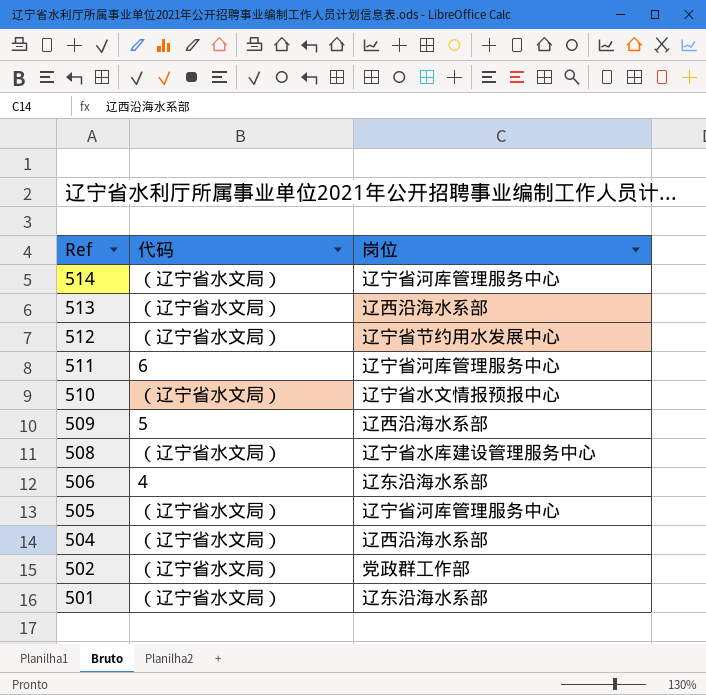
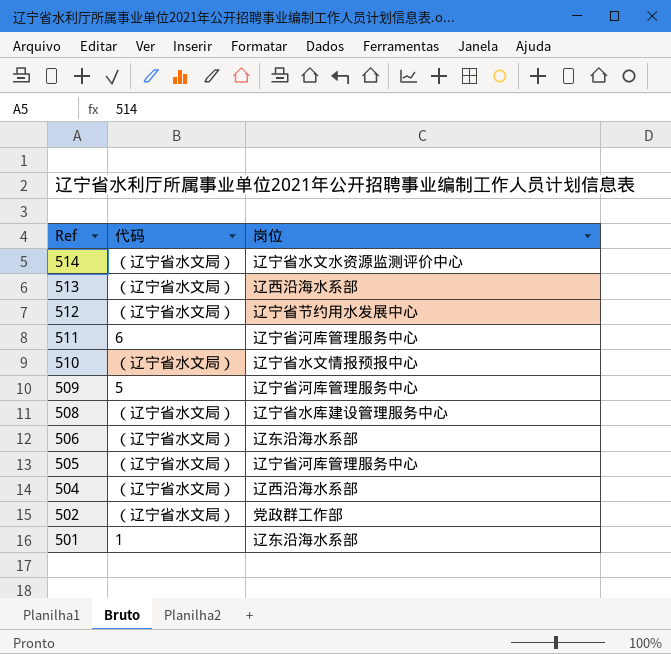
514 | 岗位: 辽宁省河库管理服务中心 -> 辽宁省水文水资源监测评价中心
509 | 岗位: 辽西沿海水系部 -> 辽宁省河库管理服务中心
506 | 代码: 4 -> （辽宁省水文局）
501 | 代码: （辽宁省水文局） -> 1

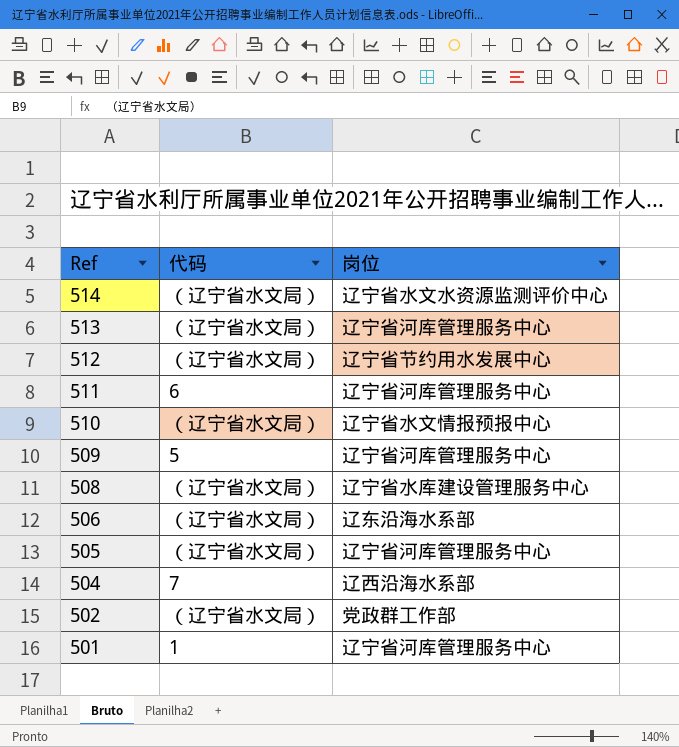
513 | 岗位: 辽西沿海水系部 -> 辽宁省河库管理服务中心
504 | 代码: （辽宁省水文局） -> 7
501 | 岗位: 辽东沿海水系部 -> 辽宁省河库管理服务中心

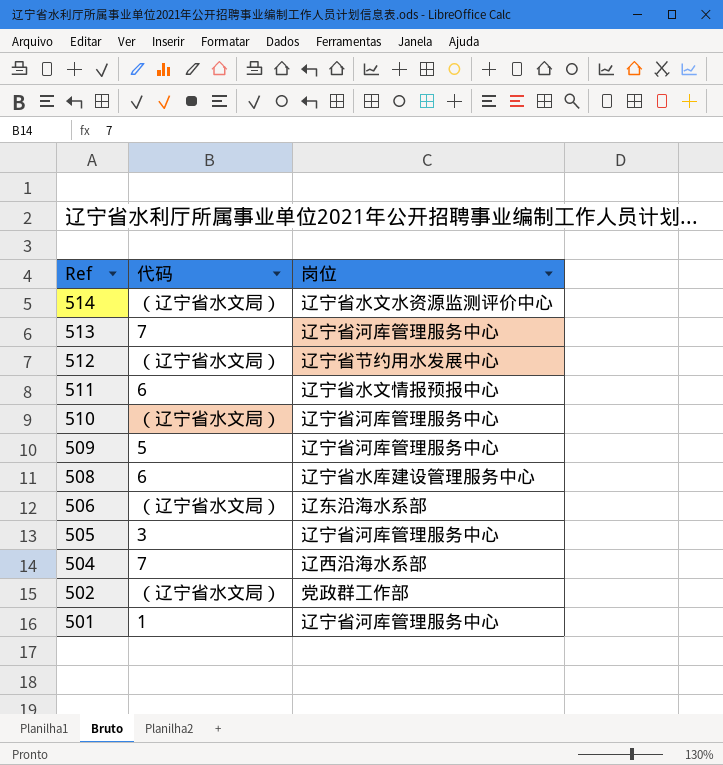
513 | 代码: （辽宁省水文局） -> 7
511 | 岗位: 辽宁省河库管理服务中心 -> 辽宁省水文情报预报中心
510 | 岗位: 辽宁省水文情报预报中心 -> 辽宁省河库管理服务中心
508 | 代码: （辽宁省水文局） -> 6
505 | 代码: （辽宁省水文局） -> 3

